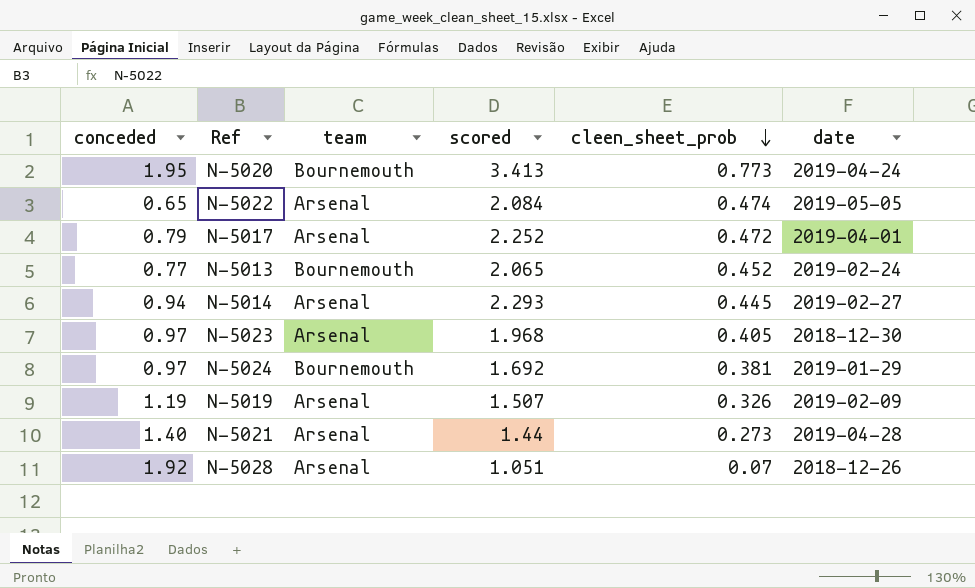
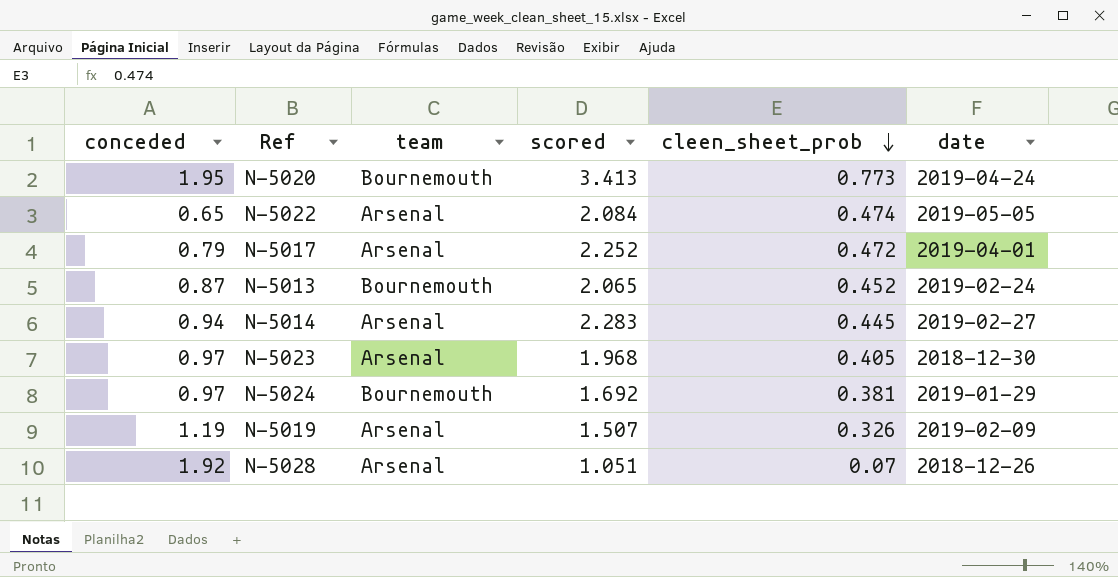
row N-5021: 1.40 | Arsenal | 1.44 | 0.273 | 2019-04-28 -> none
N-5013 | conceded: 0.77 -> 0.87
N-5014 | scored: 2.293 -> 2.283

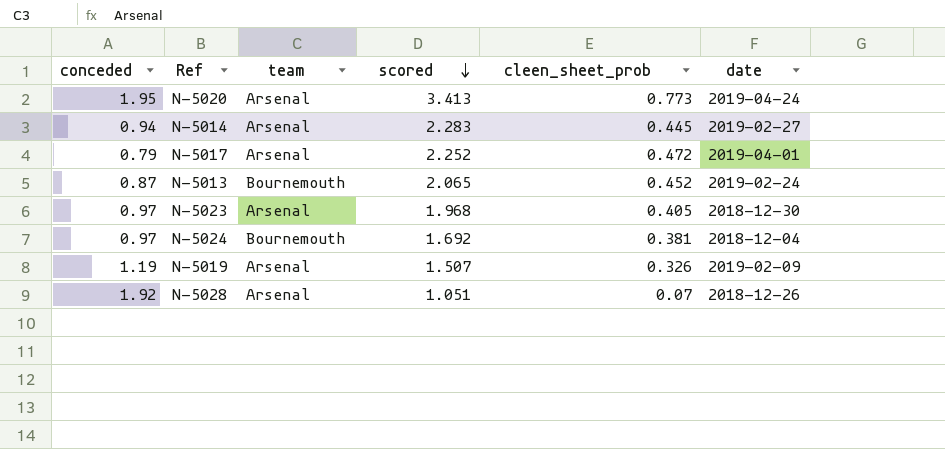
row order: cleen_sheet_prob descending -> scored descending
row N-5022: 0.65 | Arsenal | 2.084 | 0.474 | 2019-05-05 -> none
N-5020 | team: Bournemouth -> Arsenal
N-5024 | date: 2019-01-29 -> 2018-12-04

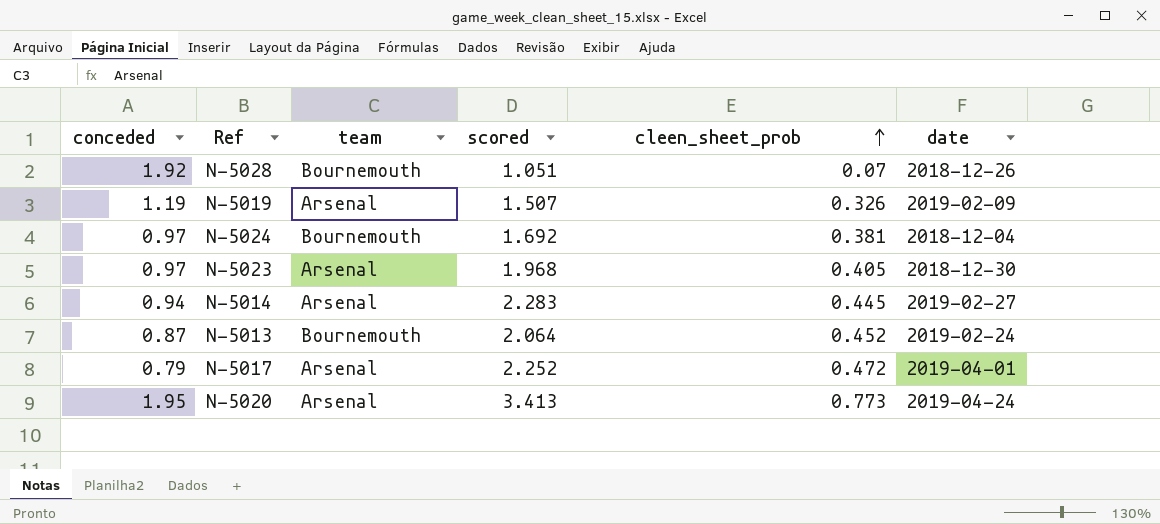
row order: scored descending -> cleen_sheet_prob ascending
N-5028 | team: Arsenal -> Bournemouth
N-5013 | scored: 2.065 -> 2.064

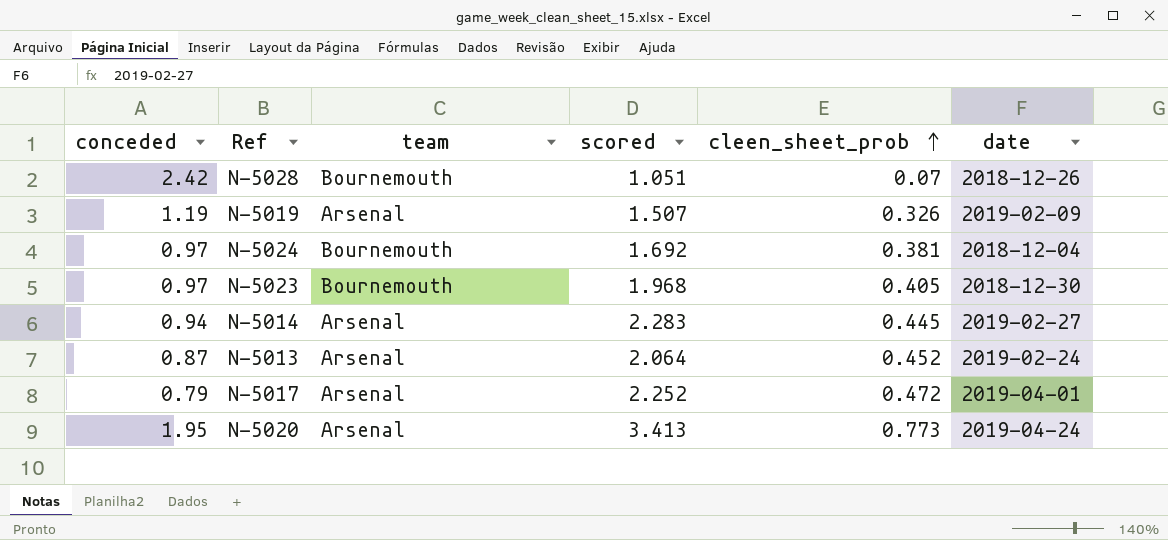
N-5028 | conceded: 1.92 -> 2.42
N-5023 | team: Arsenal -> Bournemouth
N-5013 | team: Bournemouth -> Arsenal

